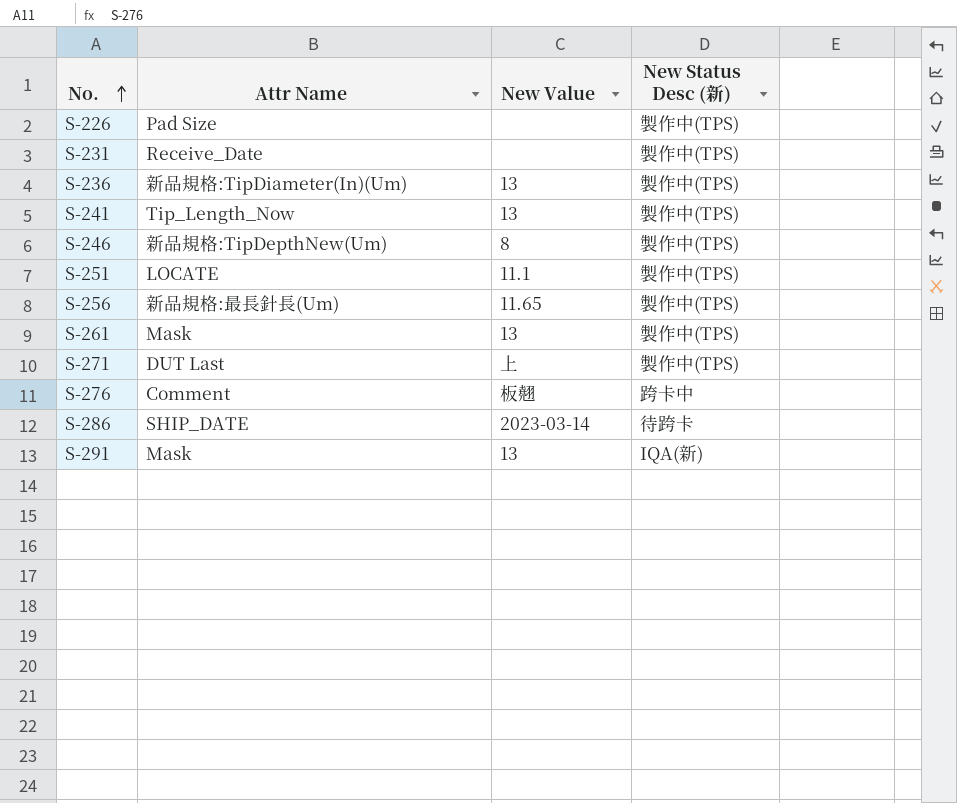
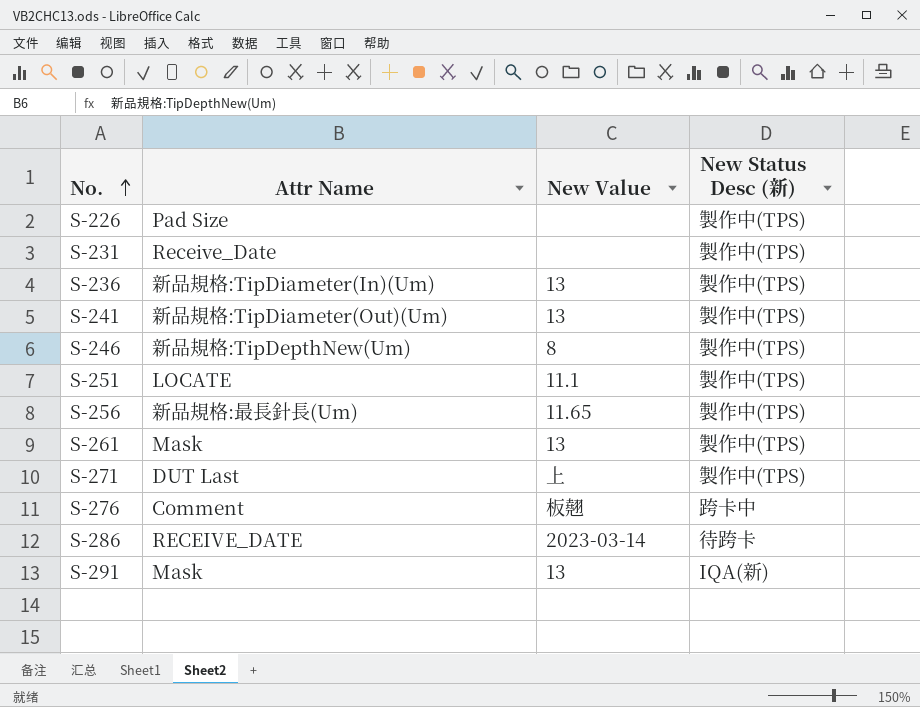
S-241 | Attr Name: Tip_Length_Now -> 新品規格:TipDiameter(Out)(Um)
S-286 | Attr Name: SHIP_DATE -> RECEIVE_DATE

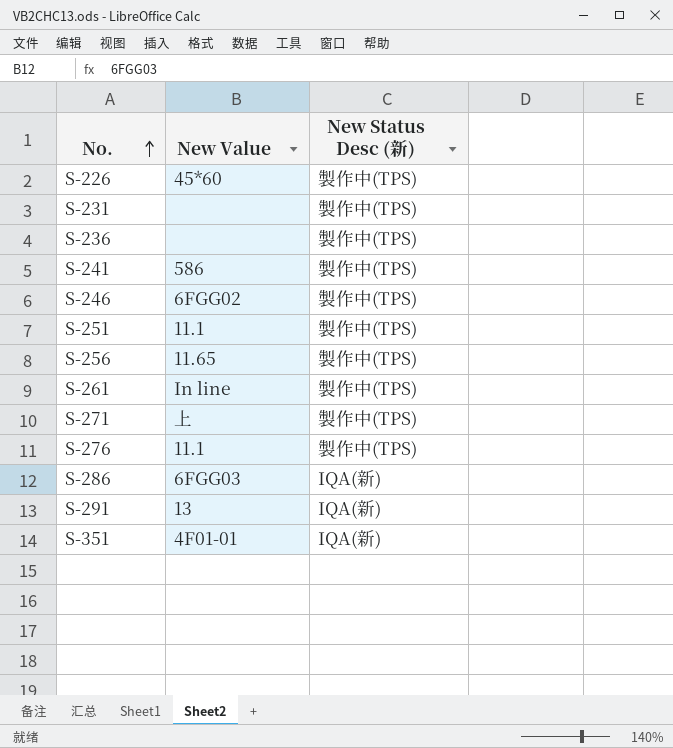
column Attr Name | position: 2 -> none
S-226 | New Value: none -> 45*60
S-236 | New Value: 13 -> none
S-241 | New Value: 13 -> 586
S-246 | New Value: 8 -> 6FGG02
S-261 | New Value: 13 -> In line
S-276 | New Value: 板翹 -> 11.1
S-276 | New Status Desc (新): 跨卡中 -> 製作中(TPS)
S-286 | New Value: 2023-03-14 -> 6FGG03
S-286 | New Status Desc (新): 待跨卡 -> IQA(新)
row S-351: none -> 4F01-01 | IQA(新)

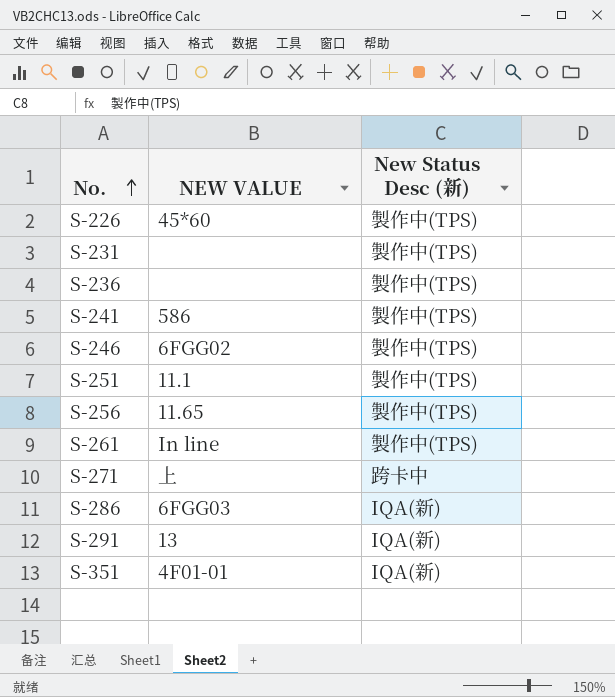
column name: New Value -> NEW VALUE
row S-276: 11.1 | 製作中(TPS) -> none
S-271 | New Status Desc (新): 製作中(TPS) -> 跨卡中

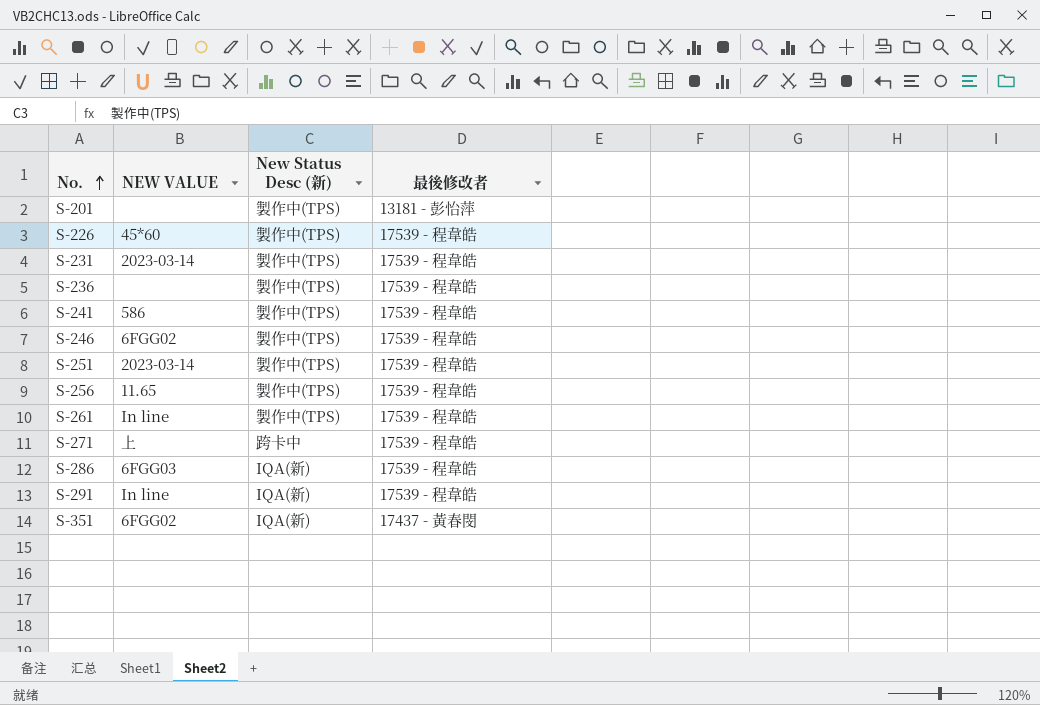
column 最後修改者 | position: none -> 4
row S-201: none -> none | 製作中(TPS) | 13181 - 彭怡萍
S-231 | NEW VALUE: none -> 2023-03-14
S-251 | NEW VALUE: 11.1 -> 2023-03-14
S-291 | NEW VALUE: 13 -> In line
S-351 | NEW VALUE: 4F01-01 -> 6FGG02

